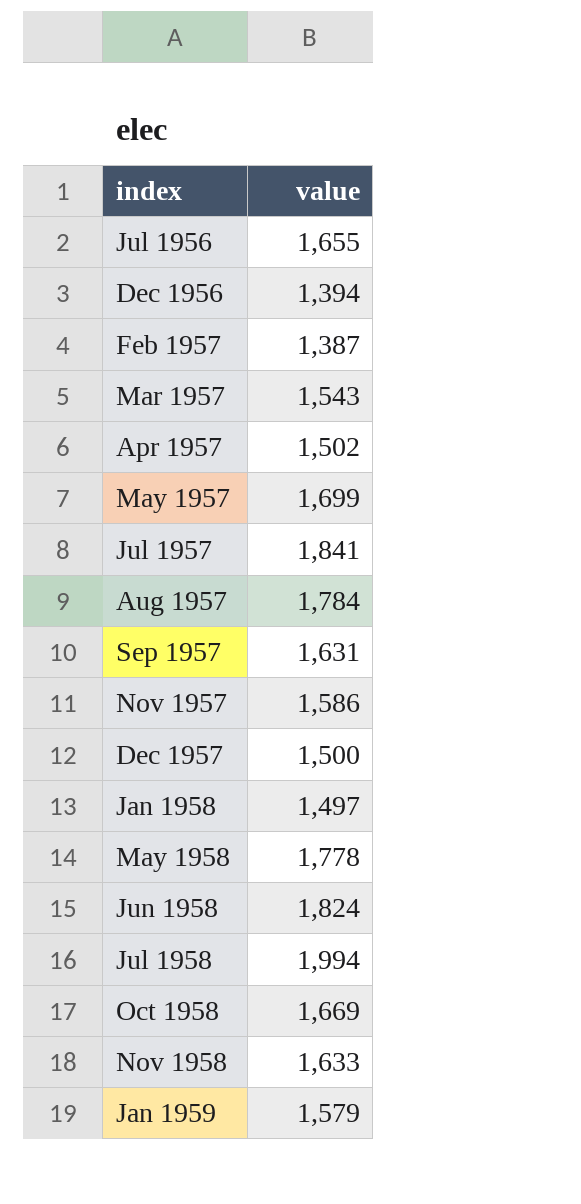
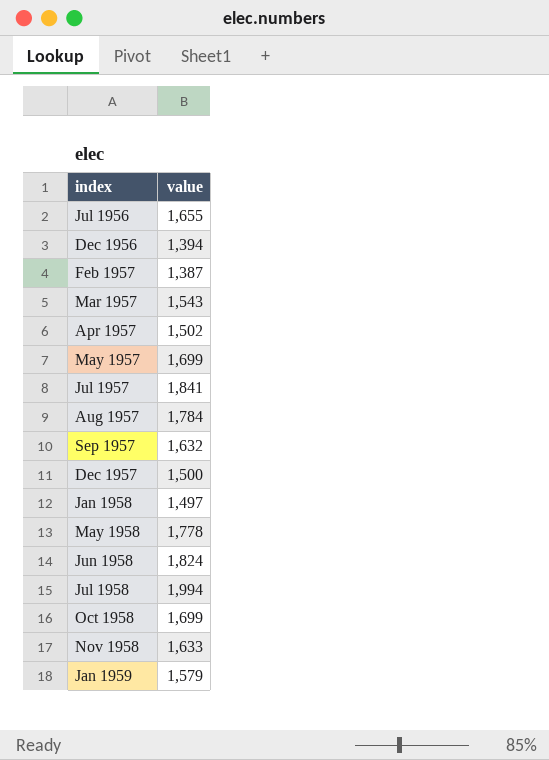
row Nov 1957: 1,586 -> none
Sep 1957 | value: 1,631 -> 1,632
Oct 1958 | value: 1,669 -> 1,699

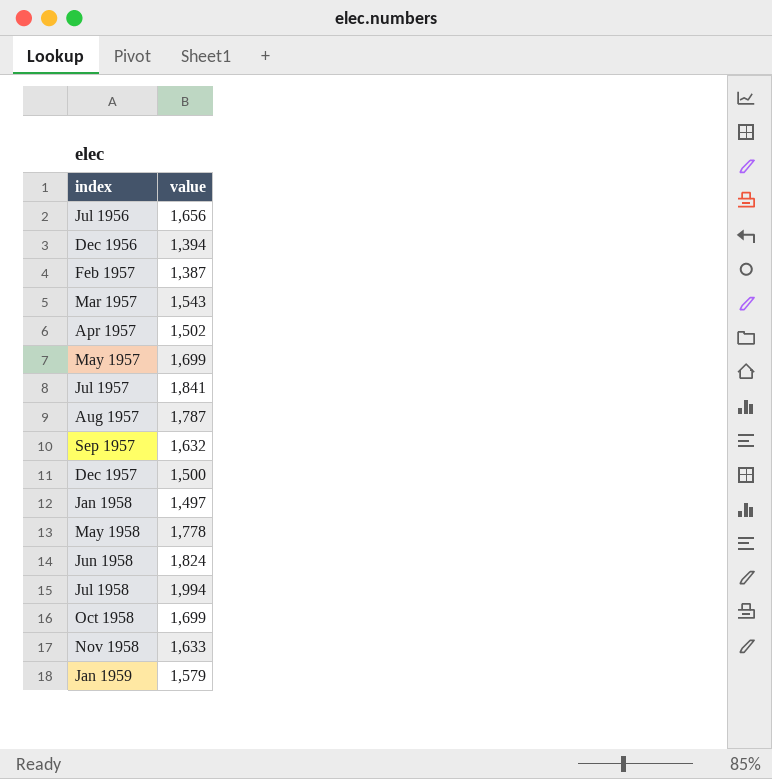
Jul 1956 | value: 1,655 -> 1,656
Aug 1957 | value: 1,784 -> 1,787

